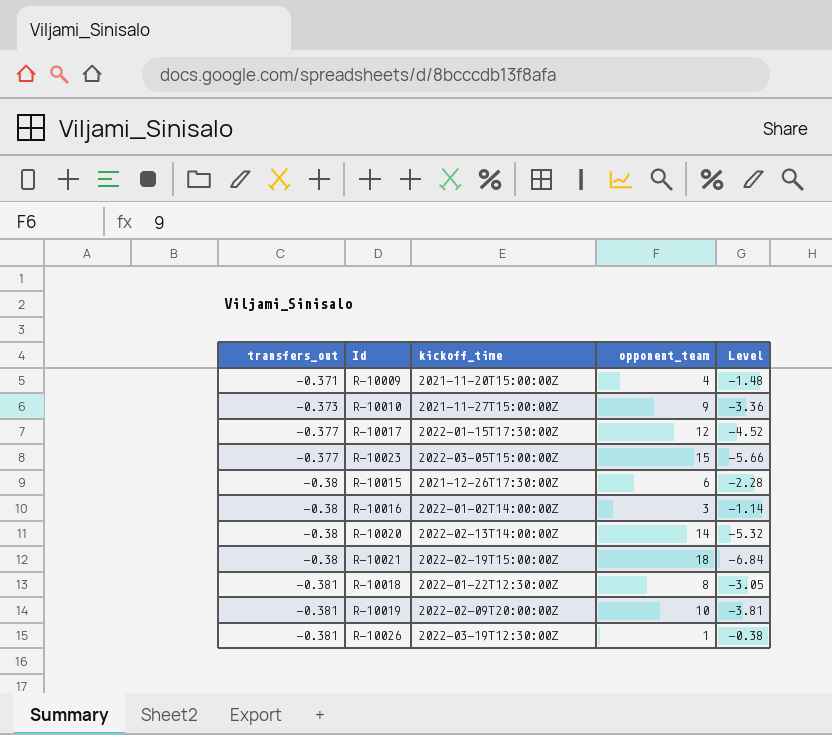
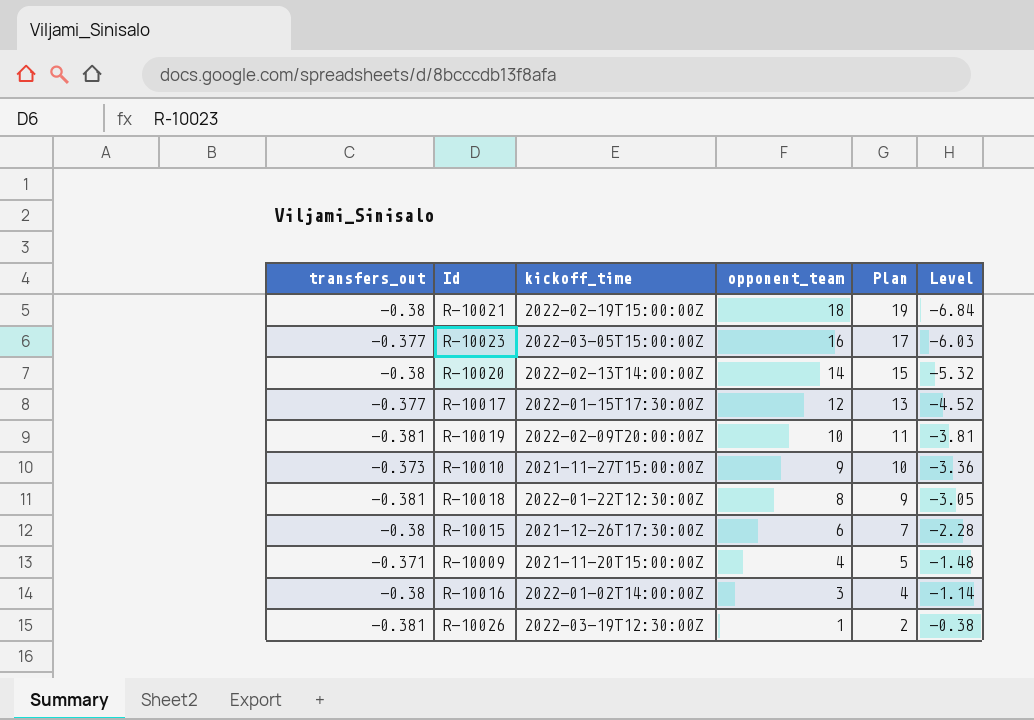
row order: transfers_out descending -> opponent_team descending
column Plan | formula: none -> [opponent_team] + 1
R-10023 | opponent_team: 15 -> 16
R-10023 | Level: -5.66 -> -6.03

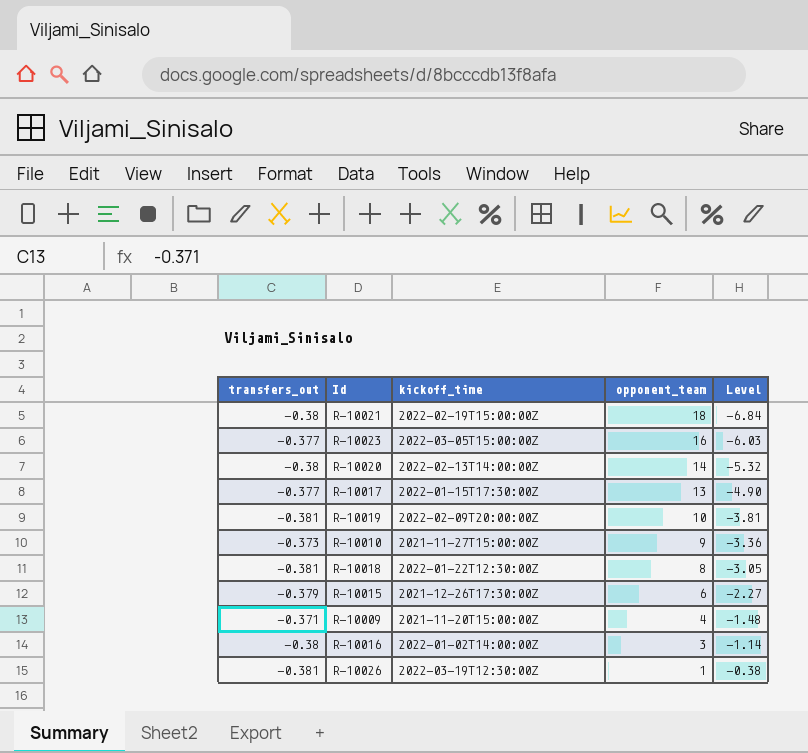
column Plan | formula: [opponent_team] + 1 -> none
R-10017 | opponent_team: 12 -> 13
R-10017 | Level: -4.52 -> -4.90
R-10015 | transfers_out: -0.38 -> -0.379
R-10015 | Level: -2.28 -> -2.27

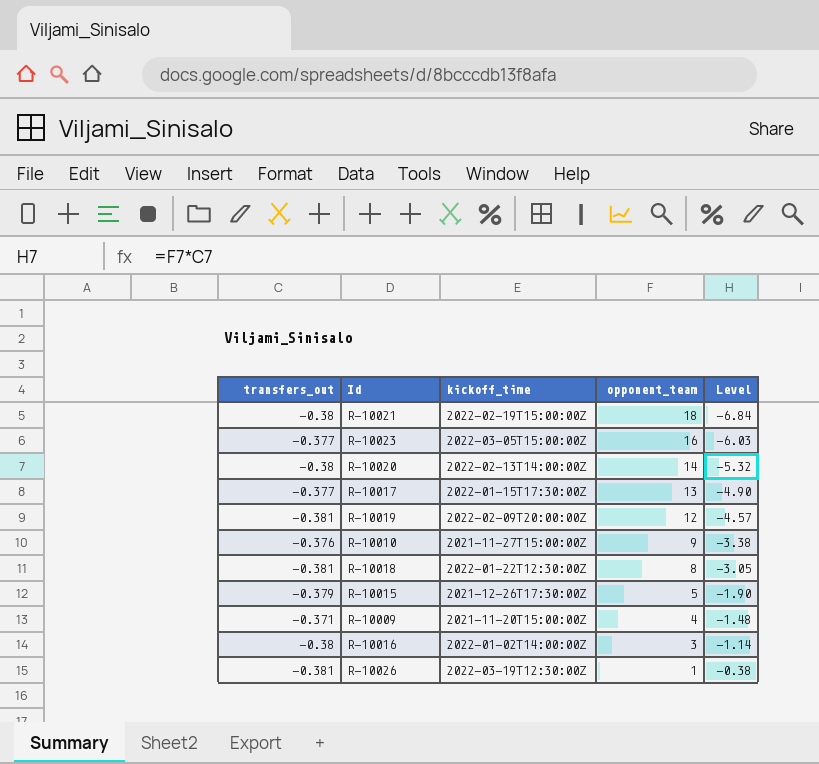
R-10019 | opponent_team: 10 -> 12
R-10019 | Level: -3.81 -> -4.57
R-10010 | transfers_out: -0.373 -> -0.376
R-10010 | Level: -3.36 -> -3.38
R-10015 | opponent_team: 6 -> 5
R-10015 | Level: -2.27 -> -1.90

